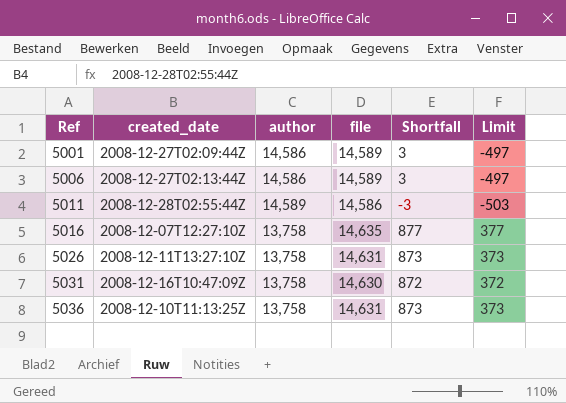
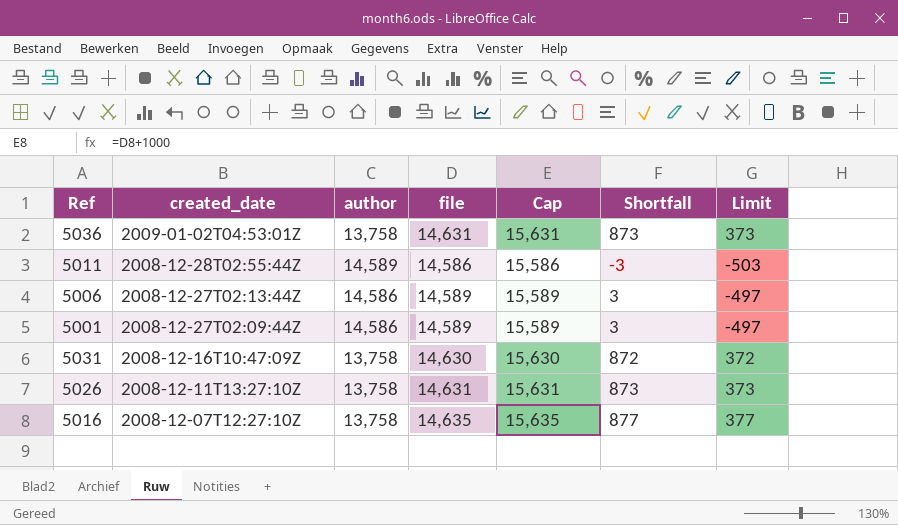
row order: Ref ascending -> created_date descending
column Cap | formula: none -> [file] + 1000
5036 | created_date: 2008-12-10T11:13:25Z -> 2009-01-02T04:53:01Z

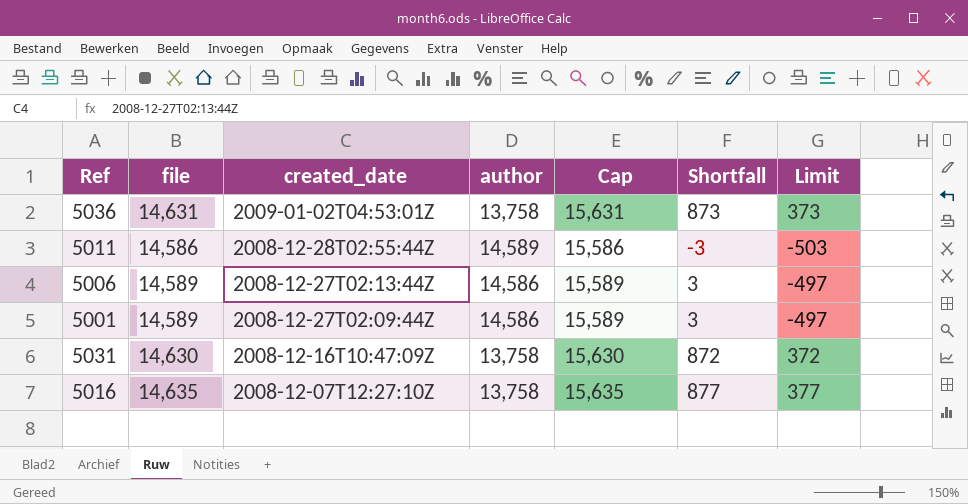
column file | position: 4 -> 2
row 5026: 2008-12-11T13:27:10Z | 13,758 | 14,631 | 15,631 | 873 | 373 -> none

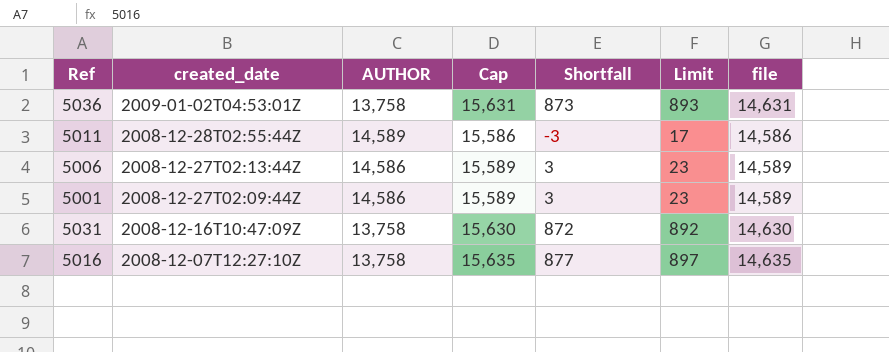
column name: author -> AUTHOR
column Limit | formula: [Shortfall] - 500 -> [Shortfall] + 20
column file | position: 2 -> 7

